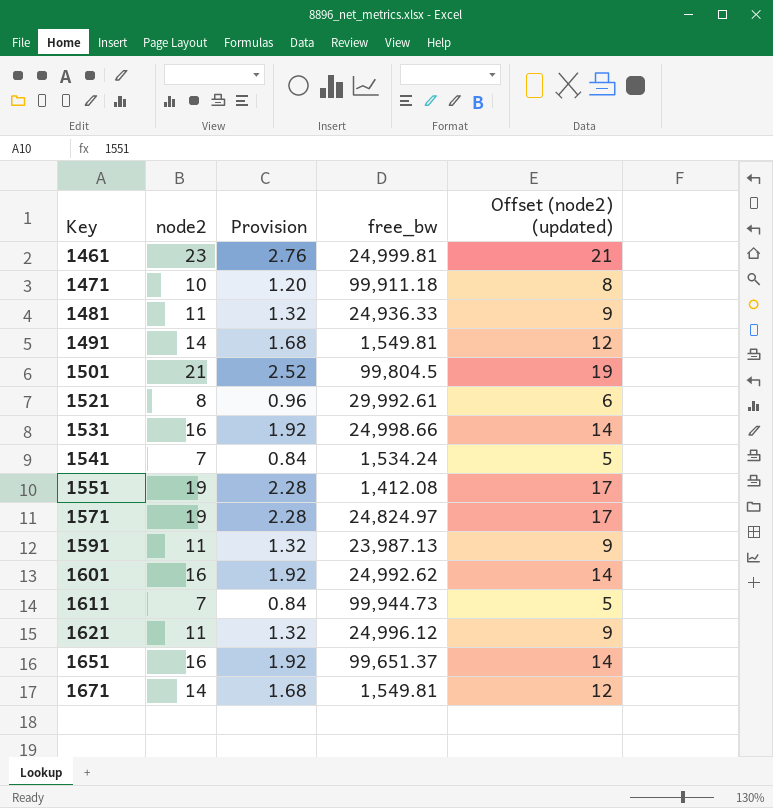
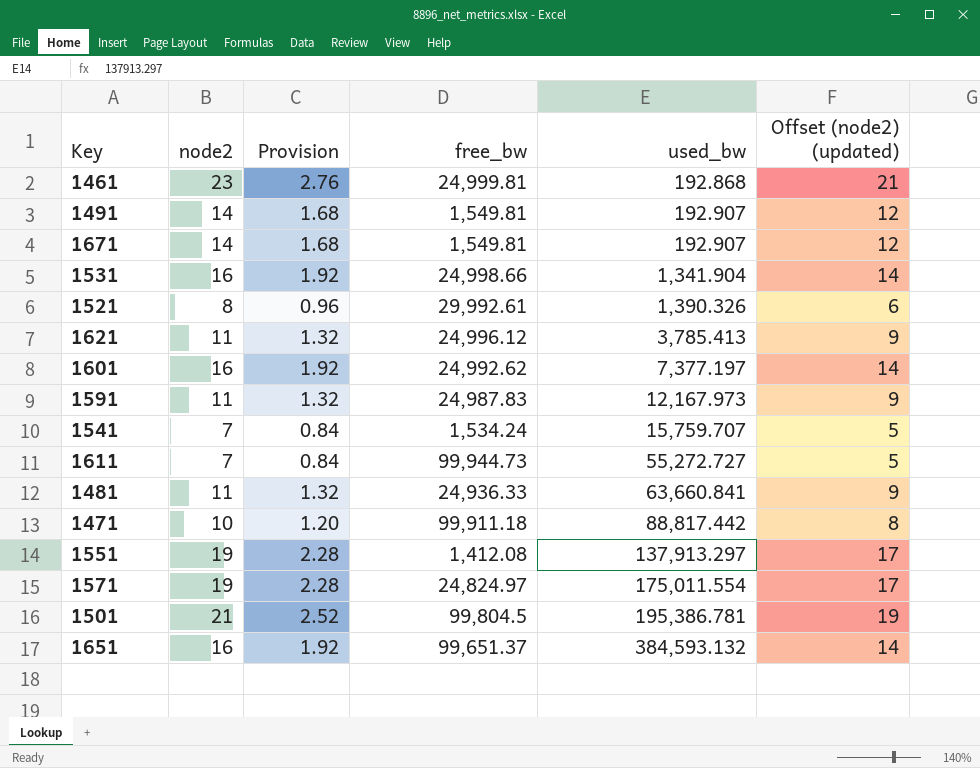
row order: Key ascending -> used_bw ascending
column used_bw | position: none -> 5
1591 | free_bw: 23,987.13 -> 24,987.83

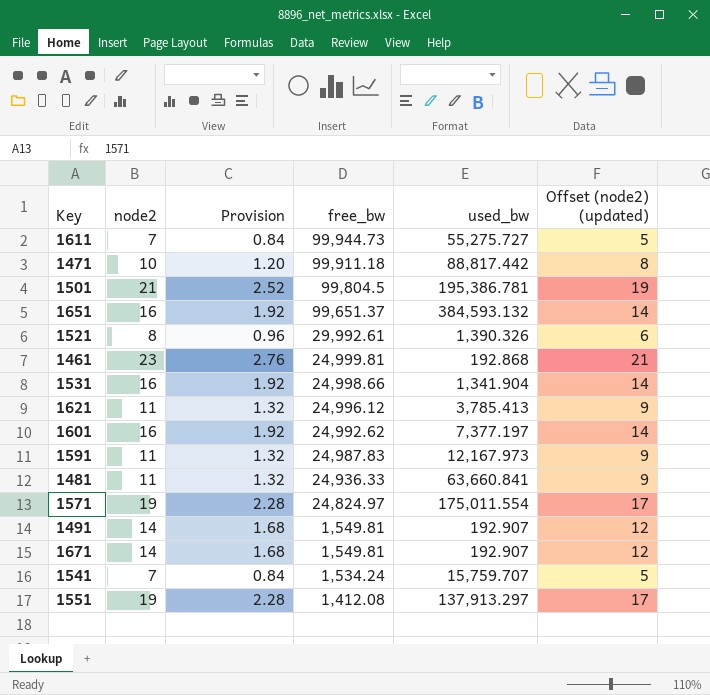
row order: used_bw ascending -> free_bw descending
1611 | used_bw: 55,272.727 -> 55,275.727

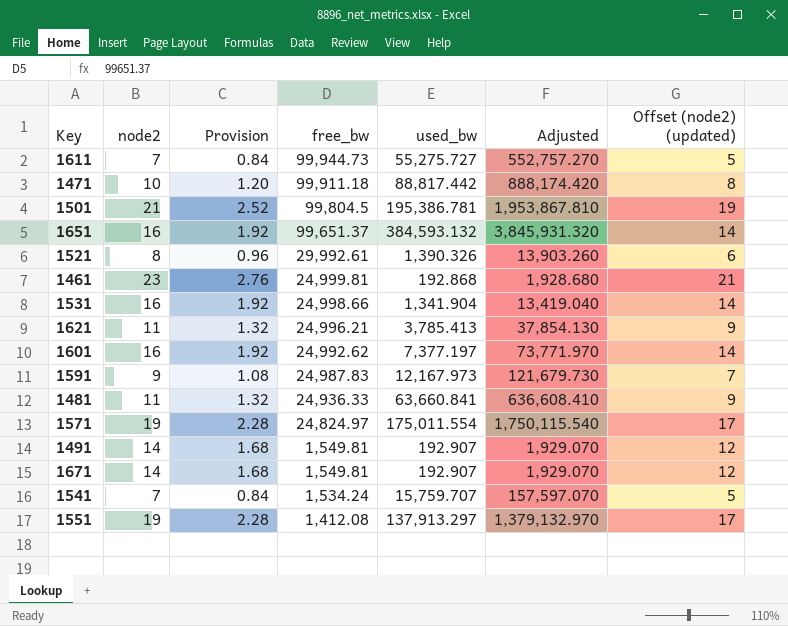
column Adjusted | formula: none -> [used_bw] * 10
1621 | free_bw: 24,996.12 -> 24,996.21
1591 | node2: 11 -> 9
1591 | Provision: 1.32 -> 1.08
1591 | Offset (node2) (updated): 9 -> 7

